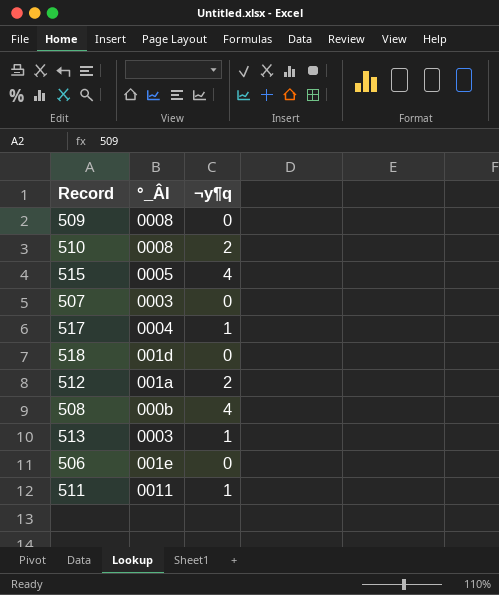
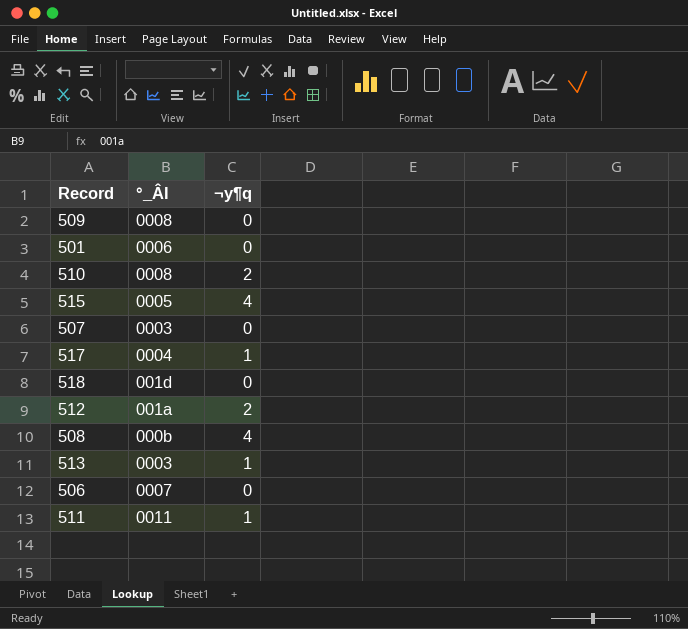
row 501: none -> 0006 | 0
506 | °_ÂI: 001e -> 0007

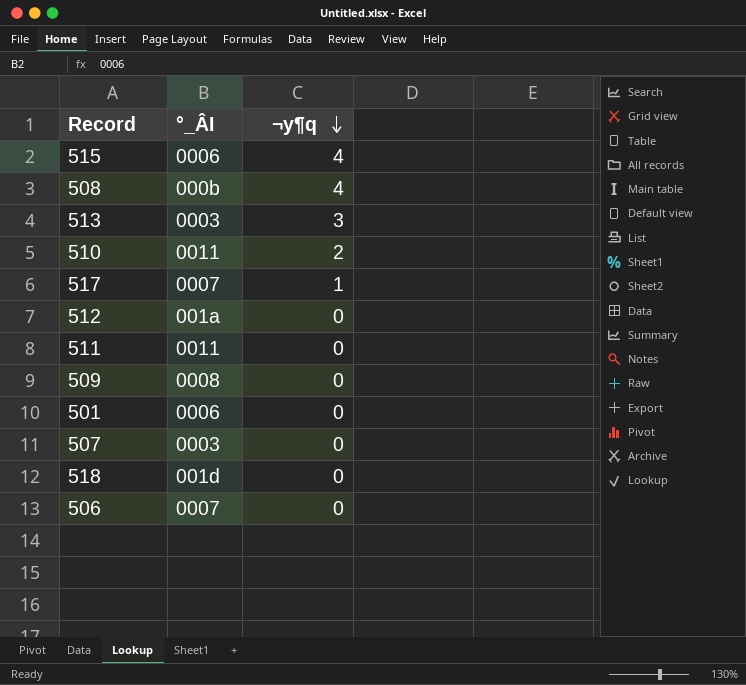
row order: none -> ¬y¶q descending
515 | °_ÂI: 0005 -> 0006
513 | ¬y¶q: 1 -> 3
510 | °_ÂI: 0008 -> 0011
517 | °_ÂI: 0004 -> 0007
512 | ¬y¶q: 2 -> 0
511 | ¬y¶q: 1 -> 0

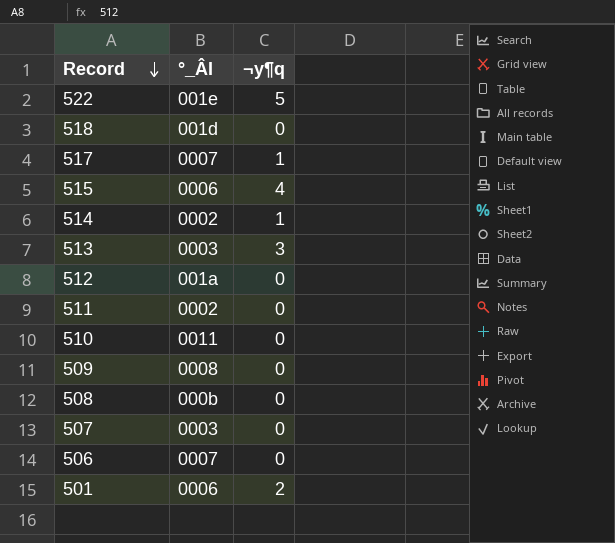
row order: ¬y¶q descending -> Record descending
row 522: none -> 001e | 5
row 514: none -> 0002 | 1
511 | °_ÂI: 0011 -> 0002
510 | ¬y¶q: 2 -> 0
508 | ¬y¶q: 4 -> 0
501 | ¬y¶q: 0 -> 2

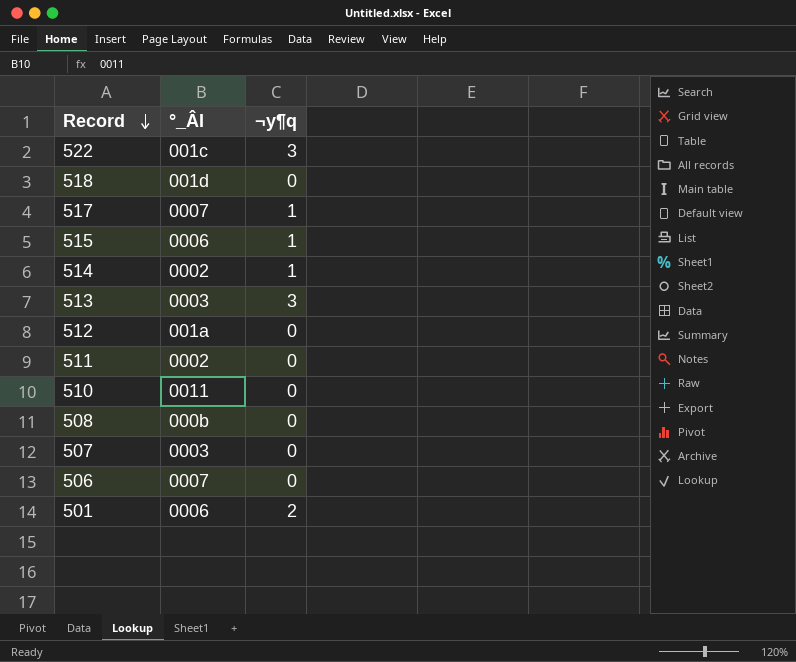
row 509: 0008 | 0 -> none
522 | °_ÂI: 001e -> 001c
522 | ¬y¶q: 5 -> 3
515 | ¬y¶q: 4 -> 1

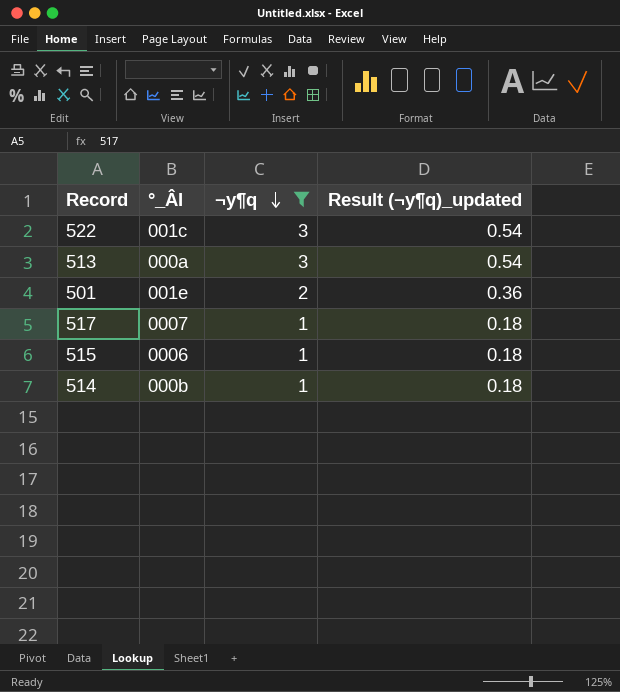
filter: none -> ¬y¶q != 0
row order: Record descending -> ¬y¶q descending
column Result (¬y¶q)_updated | formula: none -> [¬y¶q] * 0.18
513 | °_ÂI: 0003 -> 000a
501 | °_ÂI: 0006 -> 001e
514 | °_ÂI: 0002 -> 000b

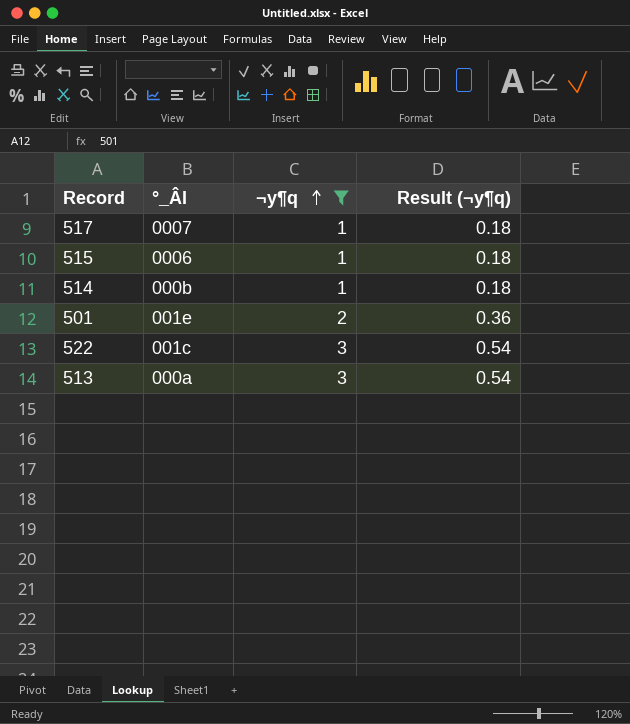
row order: ¬y¶q descending -> ¬y¶q ascending
column name: Result (¬y¶q)_updated -> Result (¬y¶q)

